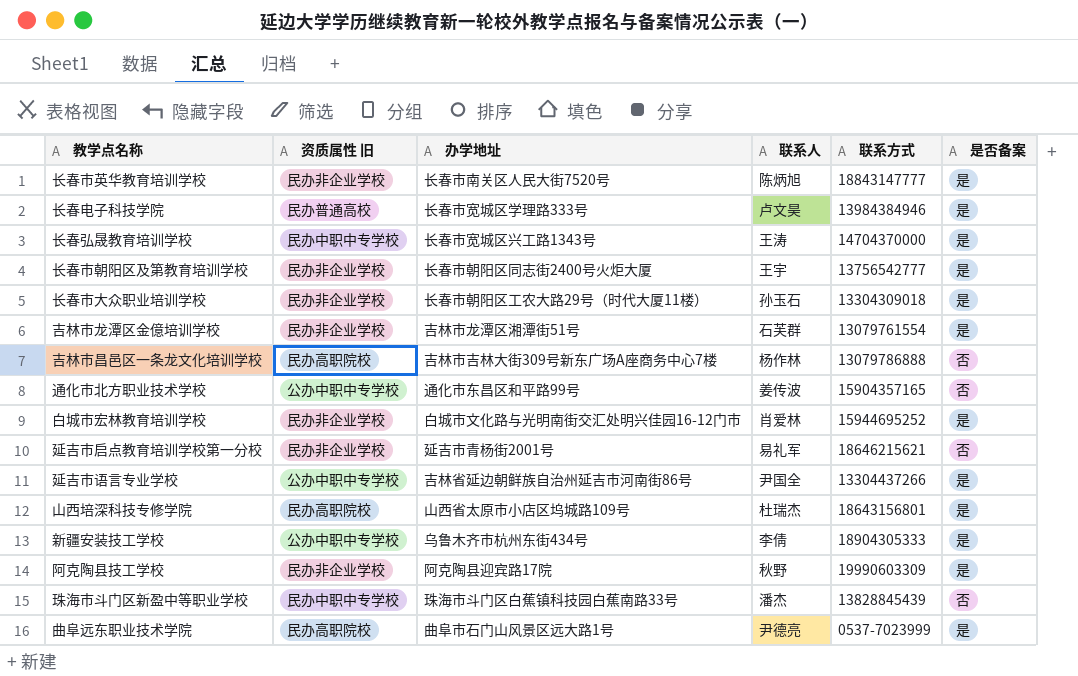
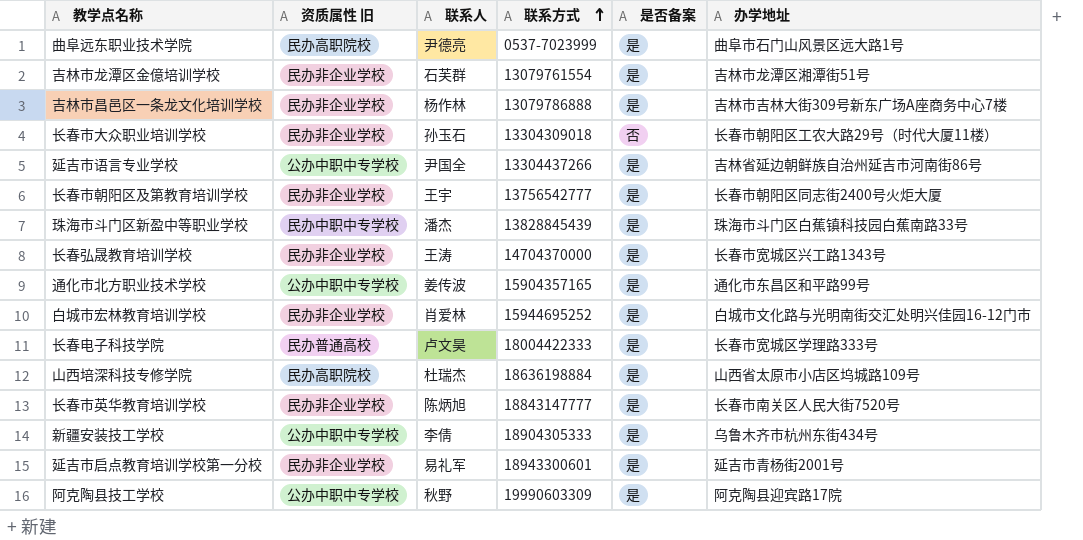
row order: none -> 联系方式 ascending
column 办学地址 | position: 3 -> 6
吉林市昌邑区一条龙文化培训学校 | 资质属性 旧: 民办高职院校 -> 民办非企业学校
吉林市昌邑区一条龙文化培训学校 | 是否备案: 否 -> 是
长春市大众职业培训学校 | 是否备案: 是 -> 否
珠海市斗门区新盈中等职业学校 | 是否备案: 否 -> 是
长春弘晟教育培训学校 | 资质属性 旧: 民办中职中专学校 -> 民办非企业学校
通化市北方职业技术学校 | 是否备案: 否 -> 是
长春电子科技学院 | 联系方式: 13984384946 -> 18004422333
山西培深科技专修学院 | 联系方式: 18643156801 -> 18636198884
延吉市启点教育培训学校第一分校 | 联系方式: 18646215621 -> 18943300601
延吉市启点教育培训学校第一分校 | 是否备案: 否 -> 是
阿克陶县技工学校 | 资质属性 旧: 民办非企业学校 -> 公办中职中专学校

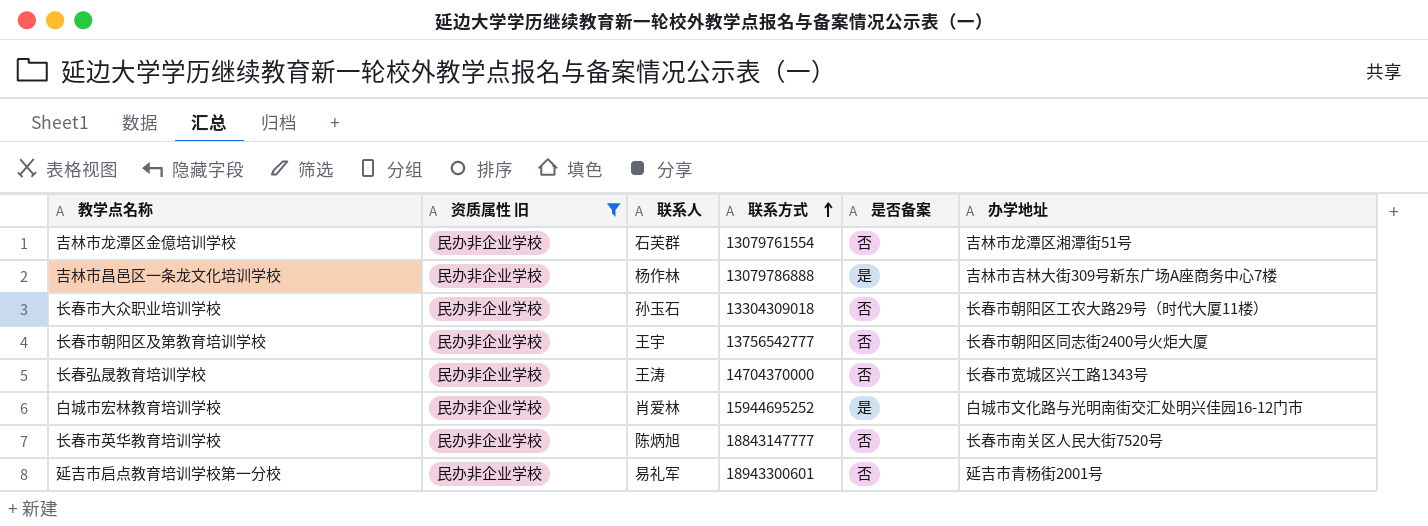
filter: none -> 资质属性 旧 = 民办非企业学校
吉林市龙潭区金億培训学校 | 是否备案: 是 -> 否
长春市朝阳区及第教育培训学校 | 是否备案: 是 -> 否
长春弘晟教育培训学校 | 是否备案: 是 -> 否
长春市英华教育培训学校 | 是否备案: 是 -> 否
延吉市启点教育培训学校第一分校 | 是否备案: 是 -> 否

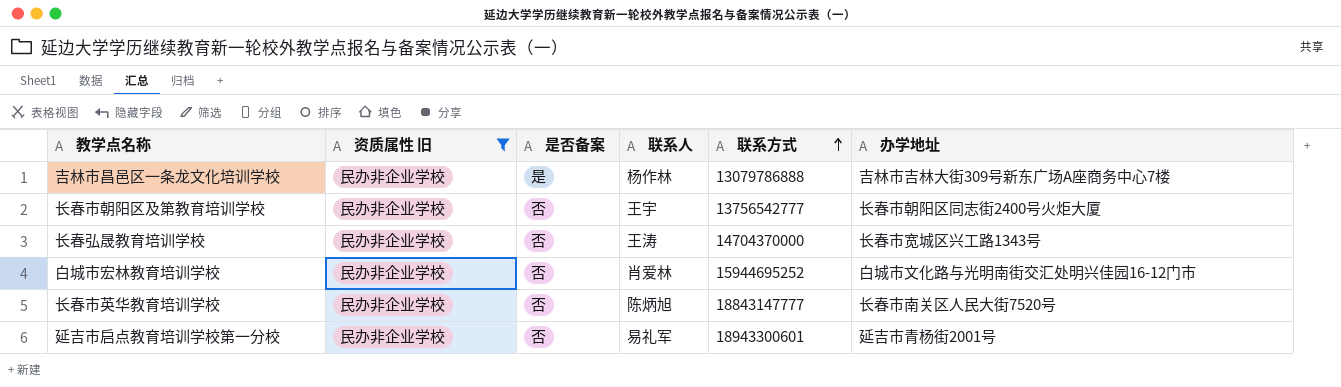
column 是否备案 | position: 5 -> 3
row 吉林市龙潭区金億培训学校: 民办非企业学校 | 石芙群 | 13079761554 | 否 | 吉林市龙潭区湘潭街51号 -> none
row 长春市大众职业培训学校: 民办非企业学校 | 孙玉石 | 13304309018 | 否 | 长春市朝阳区工农大路29号（时代大厦11楼） -> none
白城市宏林教育培训学校 | 是否备案: 是 -> 否

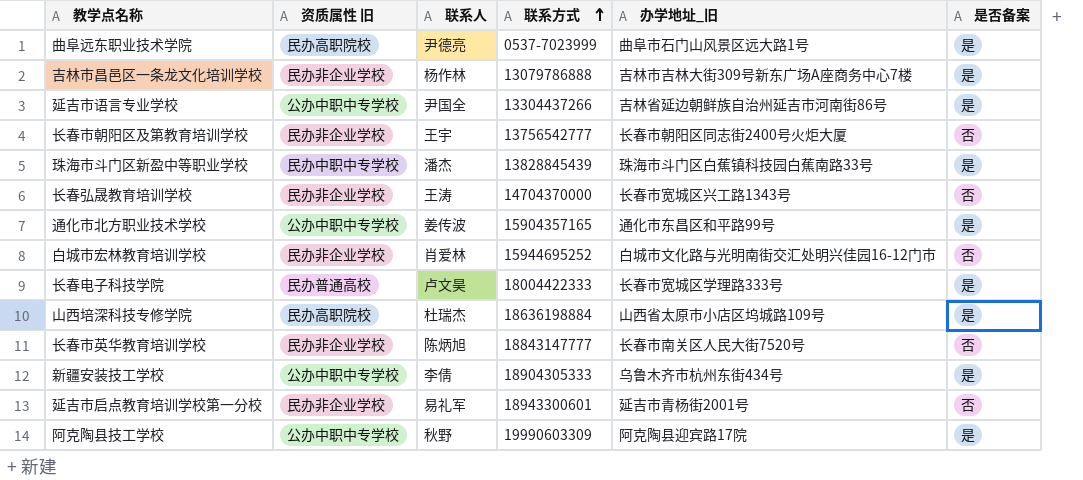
filter: 资质属性 旧 = 民办非企业学校 -> none
column name: 办学地址 -> 办学地址_旧
column 是否备案 | position: 3 -> 6

